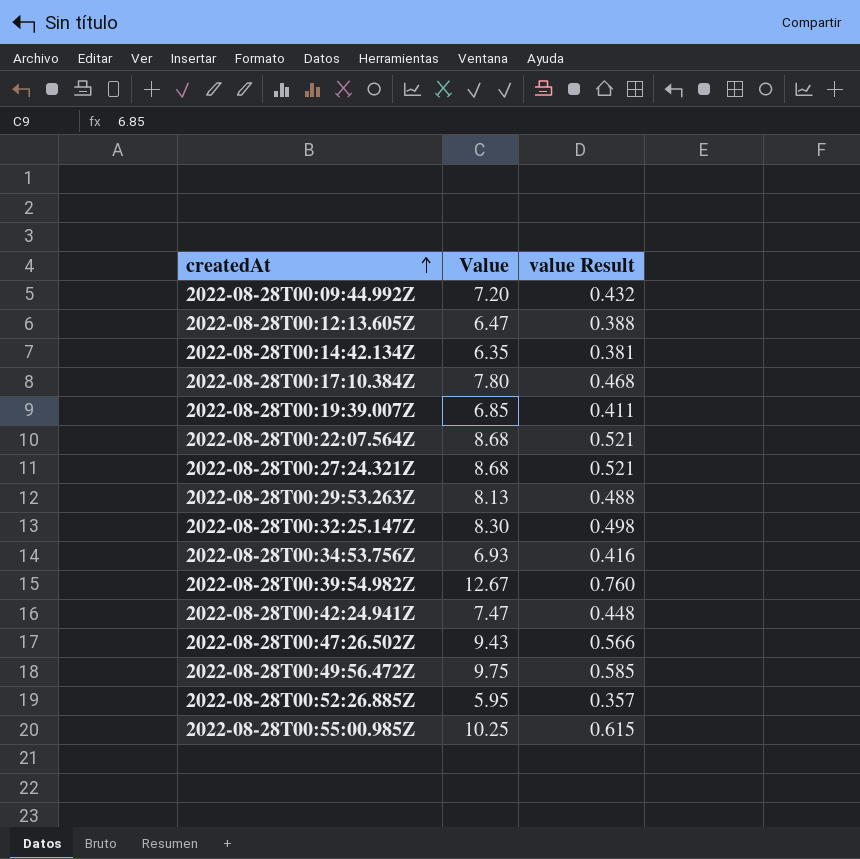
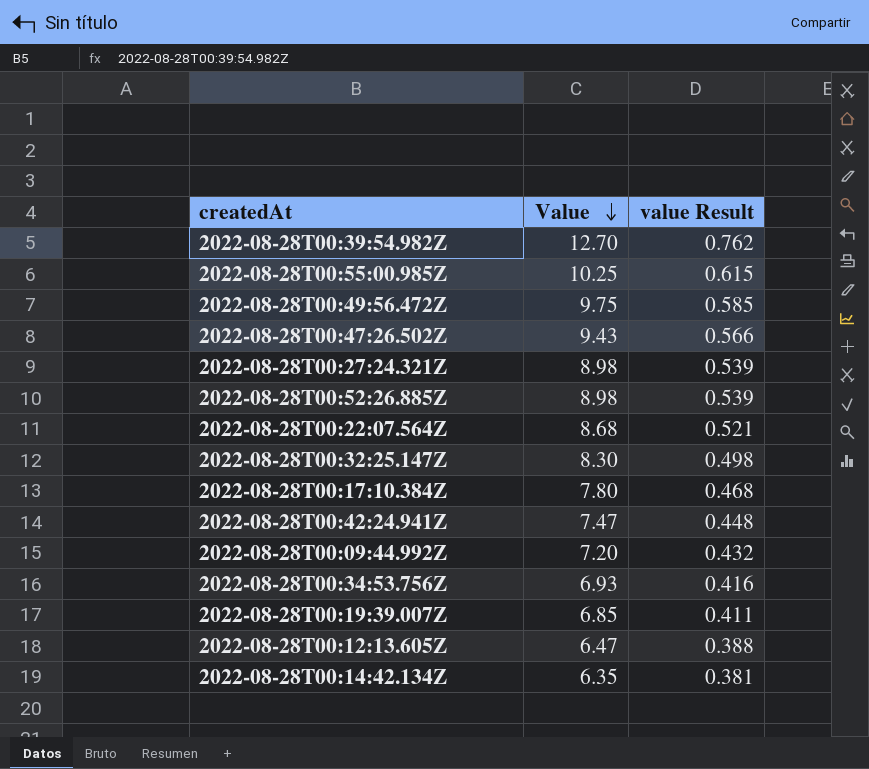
row order: createdAt ascending -> Value descending
row 2022-08-28T00:29:53.263Z: 8.13 | 0.488 -> none
2022-08-28T00:39:54.982Z | Value: 12.67 -> 12.70
2022-08-28T00:39:54.982Z | value Result: 0.760 -> 0.762
2022-08-28T00:27:24.321Z | Value: 8.68 -> 8.98
2022-08-28T00:27:24.321Z | value Result: 0.521 -> 0.539
2022-08-28T00:52:26.885Z | Value: 5.95 -> 8.98
2022-08-28T00:52:26.885Z | value Result: 0.357 -> 0.539

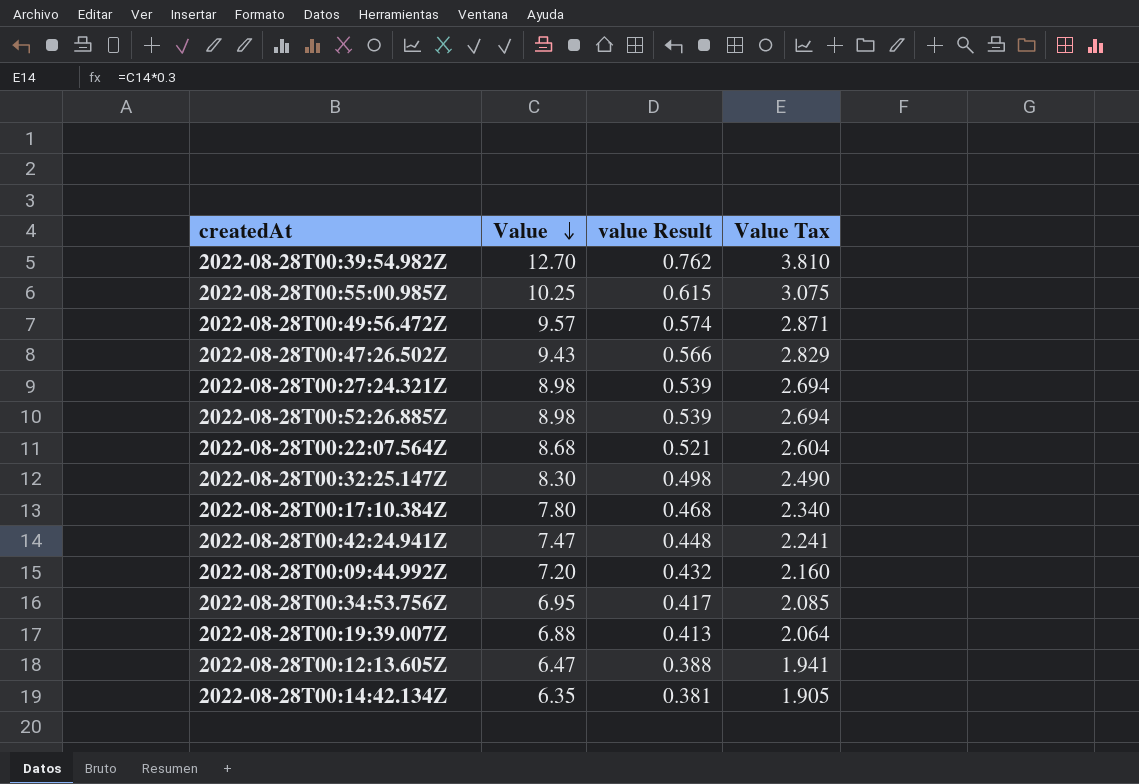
column Value Tax | formula: none -> [Value] * 0.3
2022-08-28T00:49:56.472Z | Value: 9.75 -> 9.57
2022-08-28T00:49:56.472Z | value Result: 0.585 -> 0.574
2022-08-28T00:34:53.756Z | Value: 6.93 -> 6.95
2022-08-28T00:34:53.756Z | value Result: 0.416 -> 0.417
2022-08-28T00:19:39.007Z | Value: 6.85 -> 6.88
2022-08-28T00:19:39.007Z | value Result: 0.411 -> 0.413

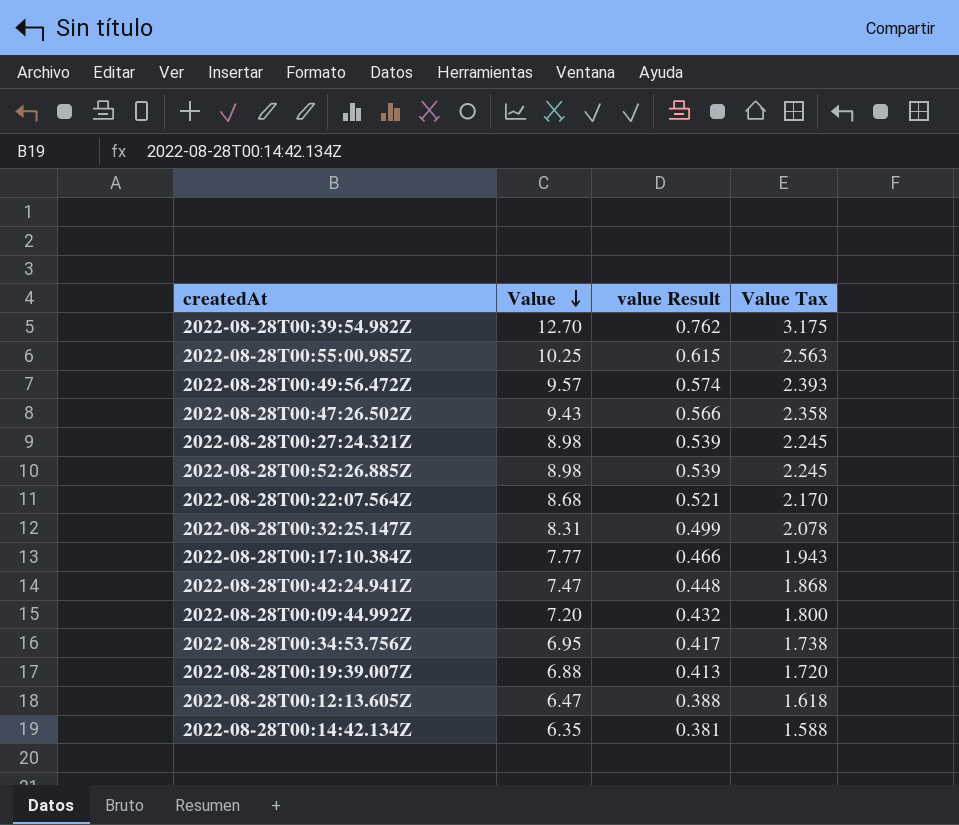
column Value Tax | formula: [Value] * 0.3 -> [Value] * 0.25
2022-08-28T00:32:25.147Z | Value: 8.30 -> 8.31
2022-08-28T00:32:25.147Z | value Result: 0.498 -> 0.499
2022-08-28T00:17:10.384Z | Value: 7.80 -> 7.77
2022-08-28T00:17:10.384Z | value Result: 0.468 -> 0.466

